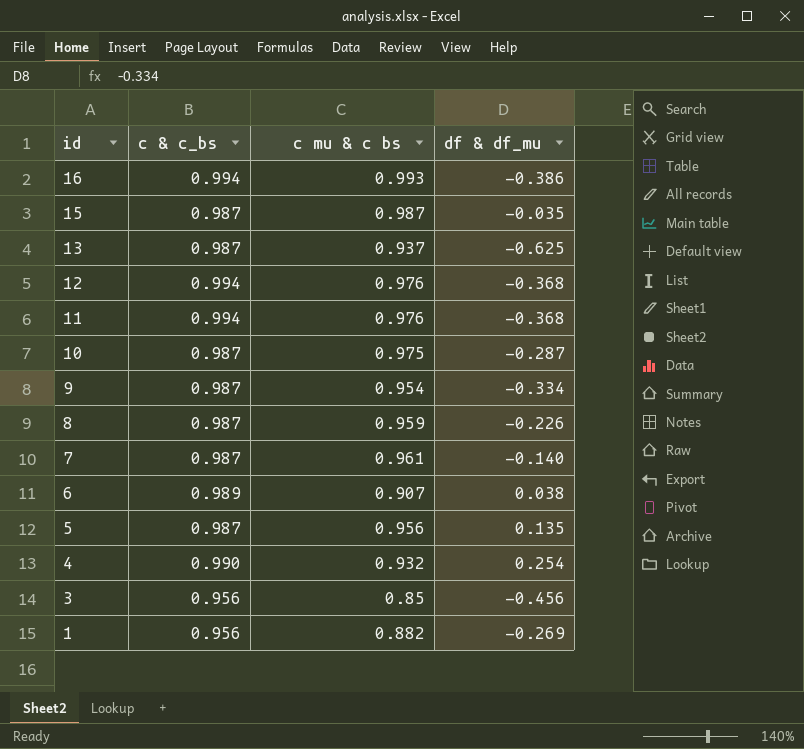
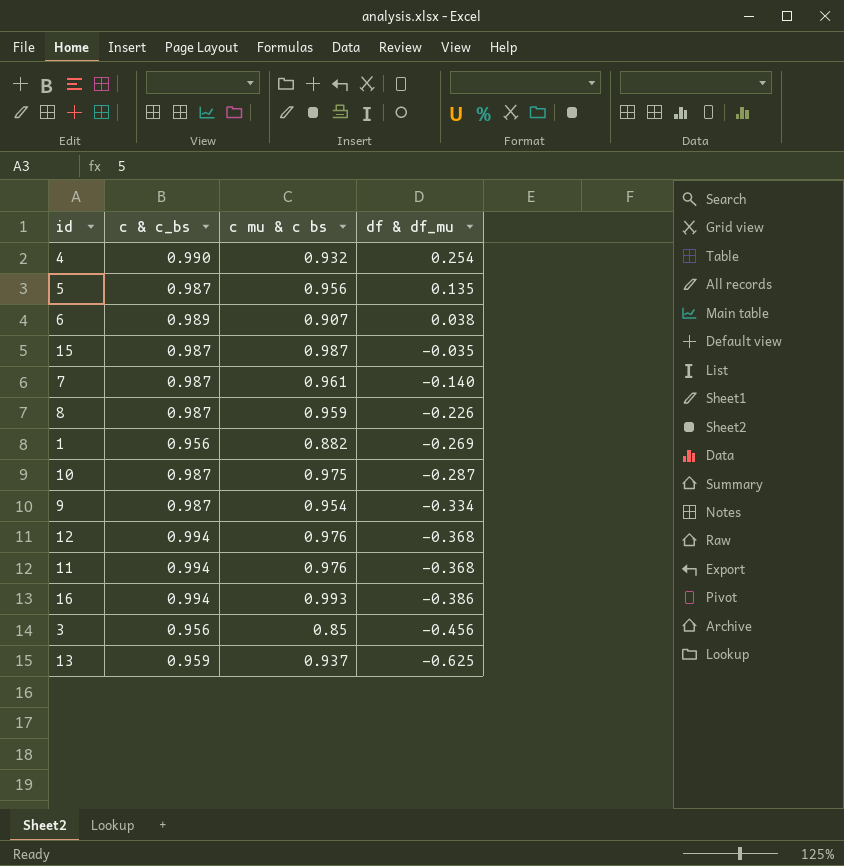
row order: id descending -> df & df_mu descending
13 | c & c_bs: 0.987 -> 0.959

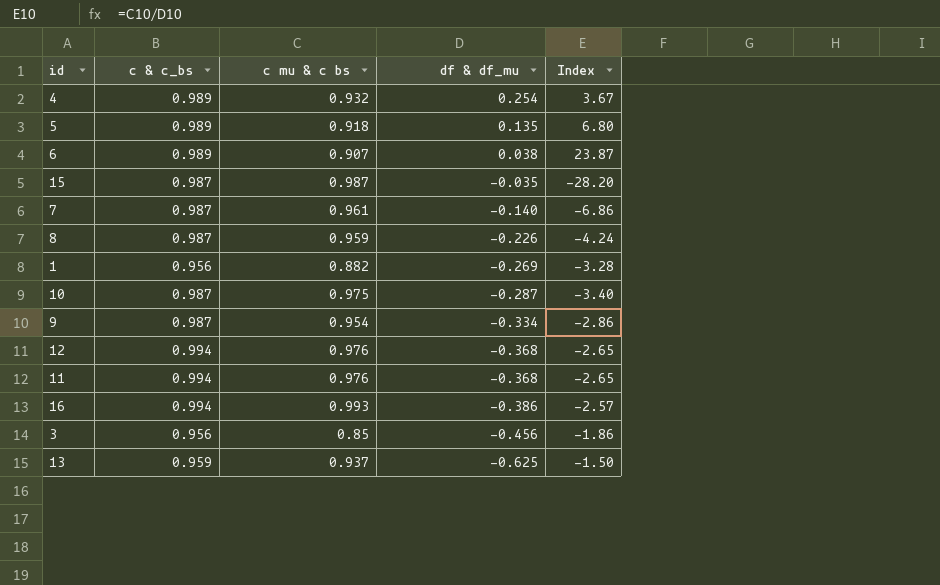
column Index | formula: none -> [c mu & c bs] / [df & df_mu]
4 | c & c_bs: 0.990 -> 0.989
5 | c & c_bs: 0.987 -> 0.989
5 | c mu & c bs: 0.956 -> 0.918

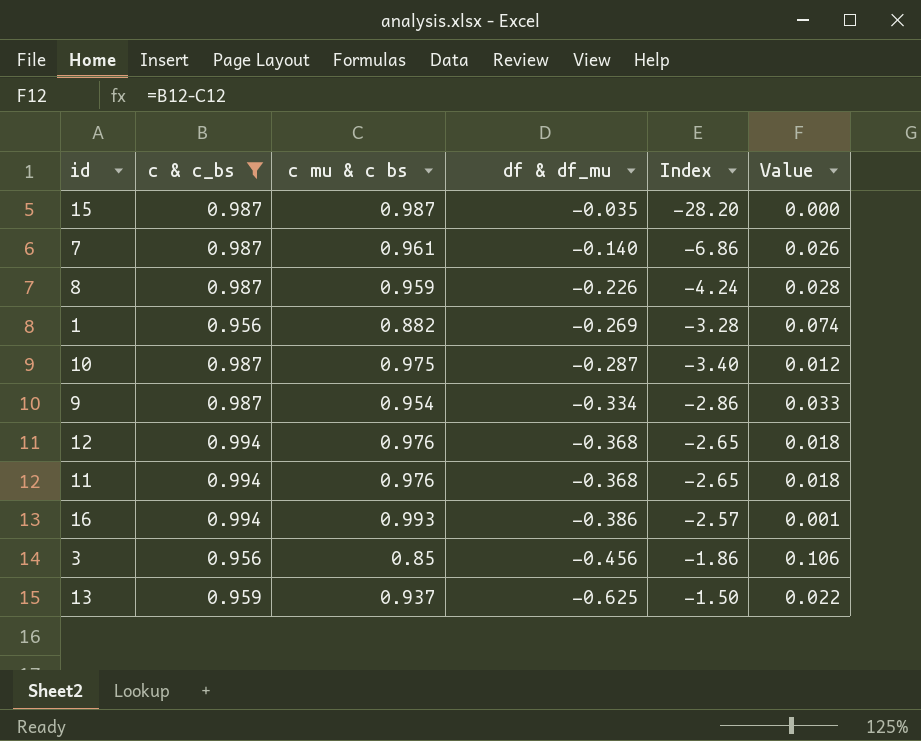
filter: none -> c & c_bs != 0.989
column Value | formula: none -> [c & c_bs] - [c mu & c bs]

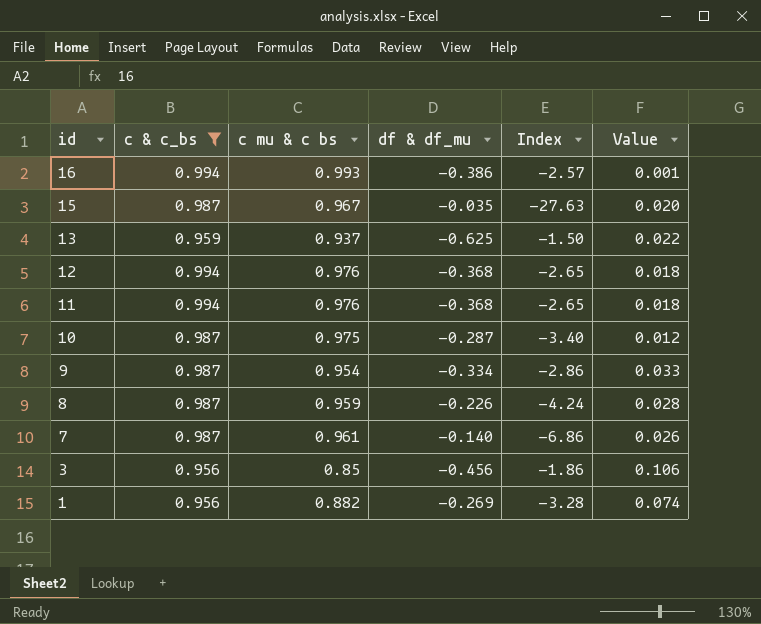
row order: df & df_mu descending -> id descending
15 | c mu & c bs: 0.987 -> 0.967
15 | Index: -28.20 -> -27.63
15 | Value: 0.000 -> 0.020

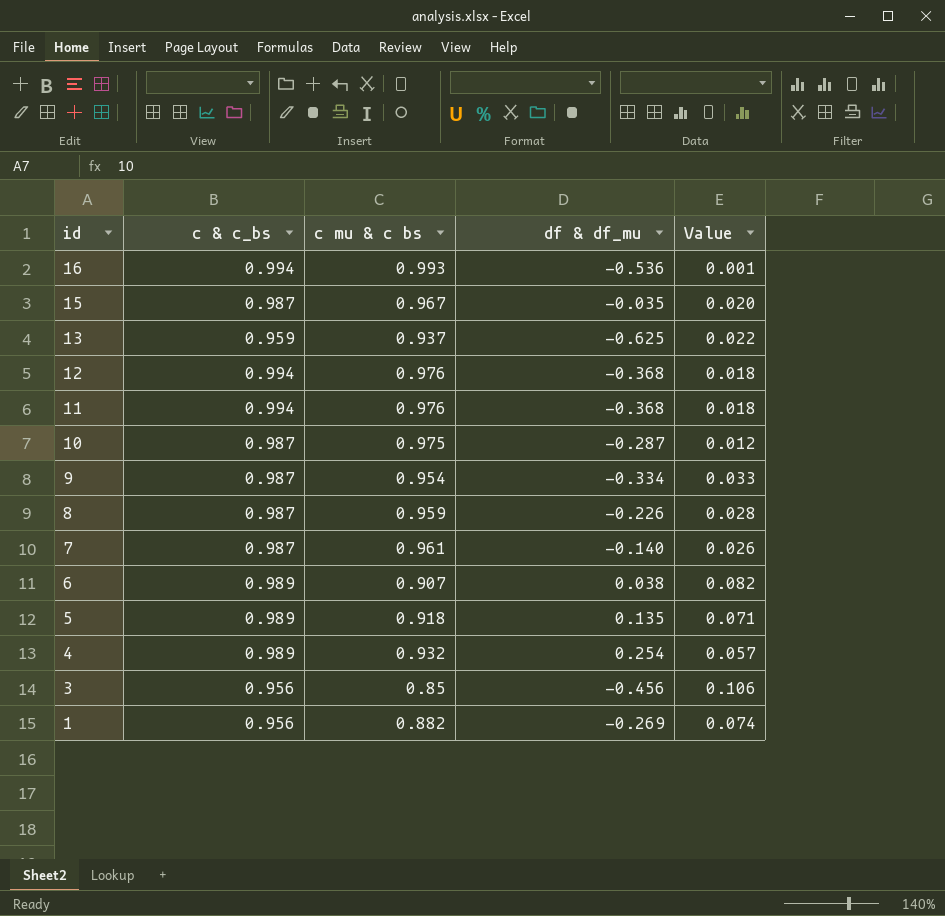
filter: c & c_bs != 0.989 -> none
column Index | formula: [c mu & c bs] / [df & df_mu] -> none
16 | df & df_mu: -0.386 -> -0.536

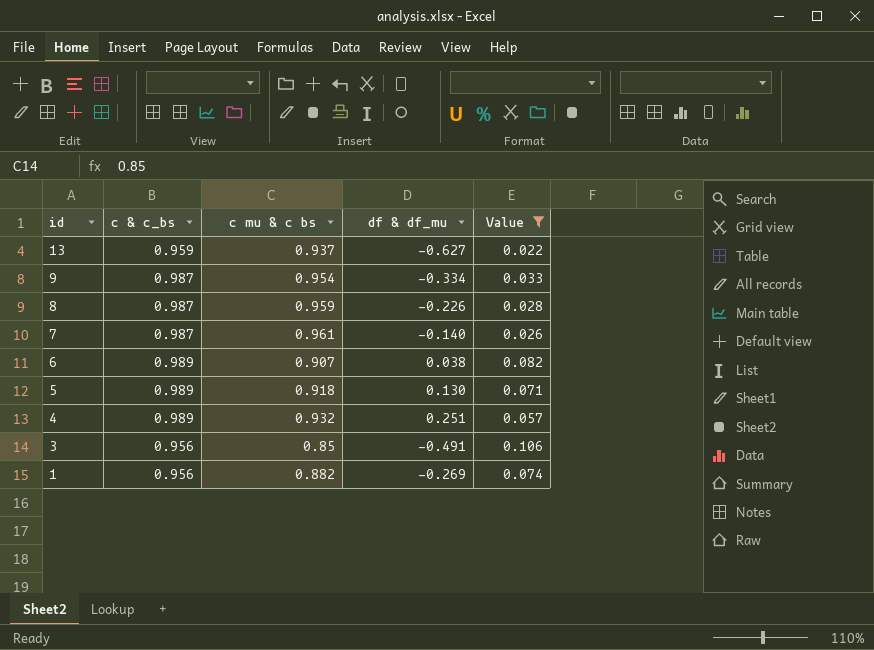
filter: none -> Value >= 0.022
13 | df & df_mu: -0.625 -> -0.627
5 | df & df_mu: 0.135 -> 0.130
4 | df & df_mu: 0.254 -> 0.251
3 | df & df_mu: -0.456 -> -0.491

